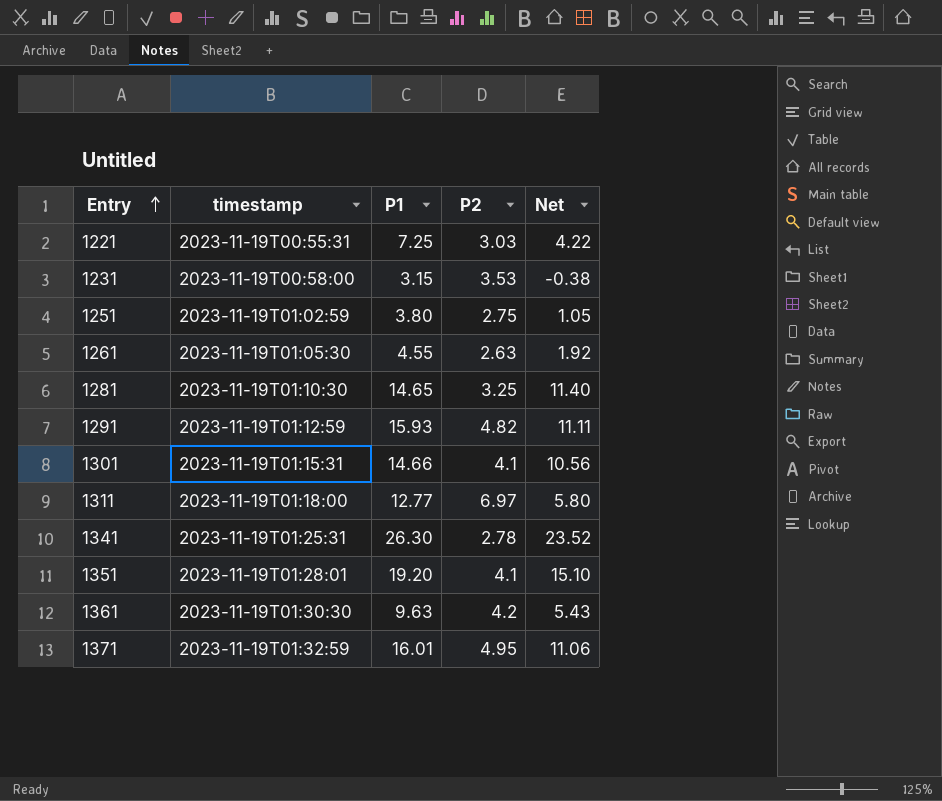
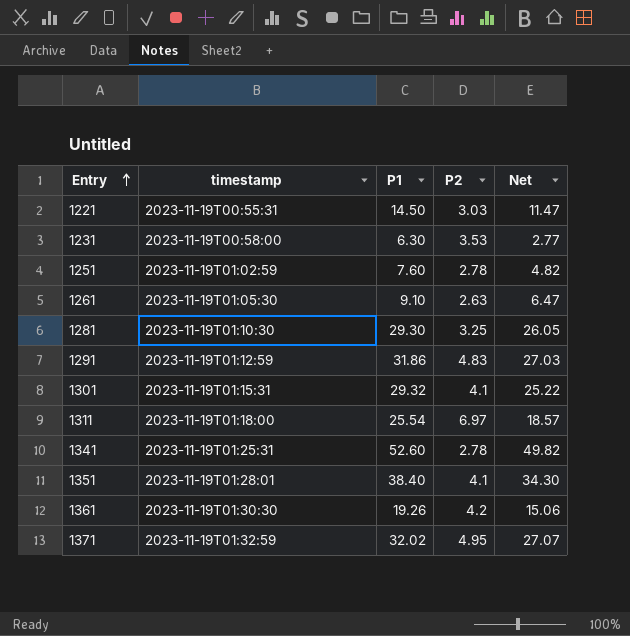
1221 | P1: 7.25 -> 14.50
1221 | Net: 4.22 -> 11.47
1231 | P1: 3.15 -> 6.30
1231 | Net: -0.38 -> 2.77
1251 | P1: 3.80 -> 7.60
1251 | P2: 2.75 -> 2.78
1251 | Net: 1.05 -> 4.82
1261 | P1: 4.55 -> 9.10
1261 | Net: 1.92 -> 6.47
1281 | P1: 14.65 -> 29.30
1281 | Net: 11.40 -> 26.05
1291 | P1: 15.93 -> 31.86
1291 | P2: 4.82 -> 4.83
1291 | Net: 11.11 -> 27.03
1301 | P1: 14.66 -> 29.32
1301 | Net: 10.56 -> 25.22
1311 | P1: 12.77 -> 25.54
1311 | Net: 5.80 -> 18.57
1341 | P1: 26.30 -> 52.60
1341 | Net: 23.52 -> 49.82
1351 | P1: 19.20 -> 38.40
1351 | Net: 15.10 -> 34.30
1361 | P1: 9.63 -> 19.26
1361 | Net: 5.43 -> 15.06
1371 | P1: 16.01 -> 32.02
1371 | Net: 11.06 -> 27.07

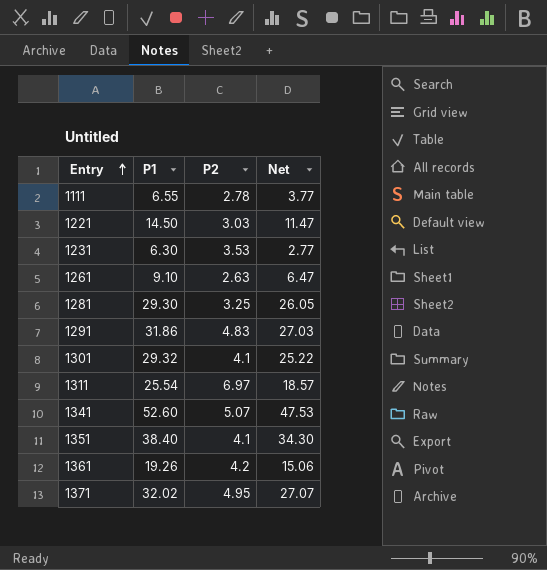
column timestamp | position: 2 -> none
row 1251: 2023-11-19T01:02:59 | 7.60 | 2.78 | 4.82 -> none
row 1111: none -> 6.55 | 2.78 | 3.77
1341 | P2: 2.78 -> 5.07
1341 | Net: 49.82 -> 47.53

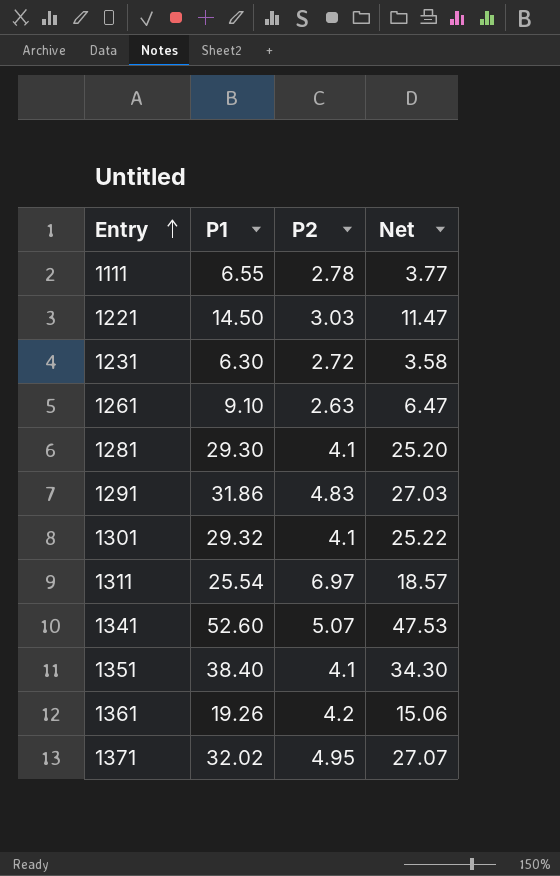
1231 | P2: 3.53 -> 2.72
1231 | Net: 2.77 -> 3.58
1281 | P2: 3.25 -> 4.1
1281 | Net: 26.05 -> 25.20

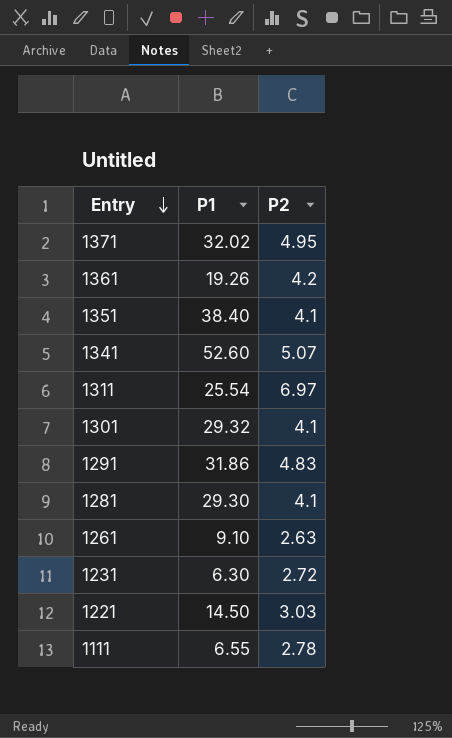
row order: Entry ascending -> Entry descending
column Net | formula: [P1] - [P2] -> none

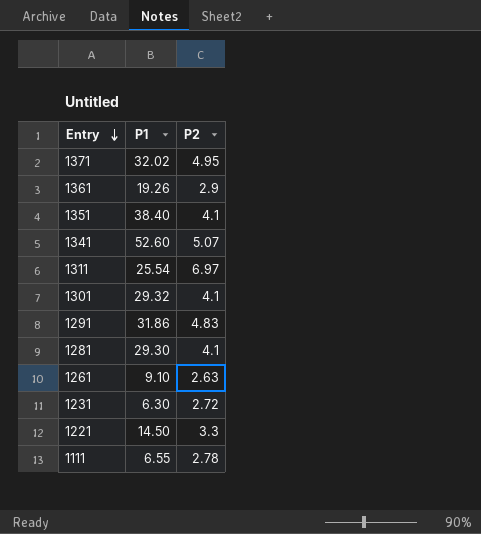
1361 | P2: 4.2 -> 2.9
1221 | P2: 3.03 -> 3.3

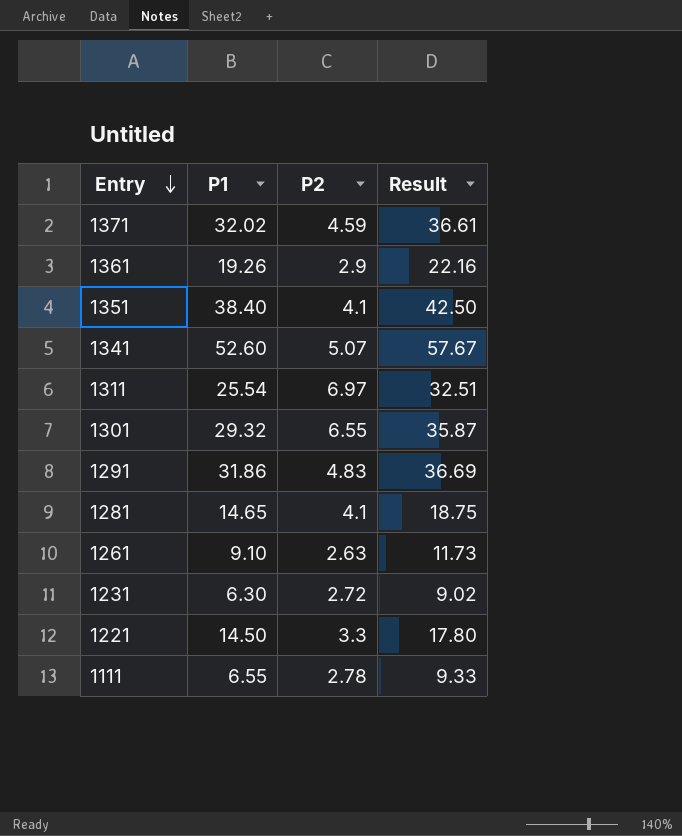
column Result | formula: none -> [P1] + [P2]
1371 | P2: 4.95 -> 4.59
1301 | P2: 4.1 -> 6.55
1281 | P1: 29.30 -> 14.65

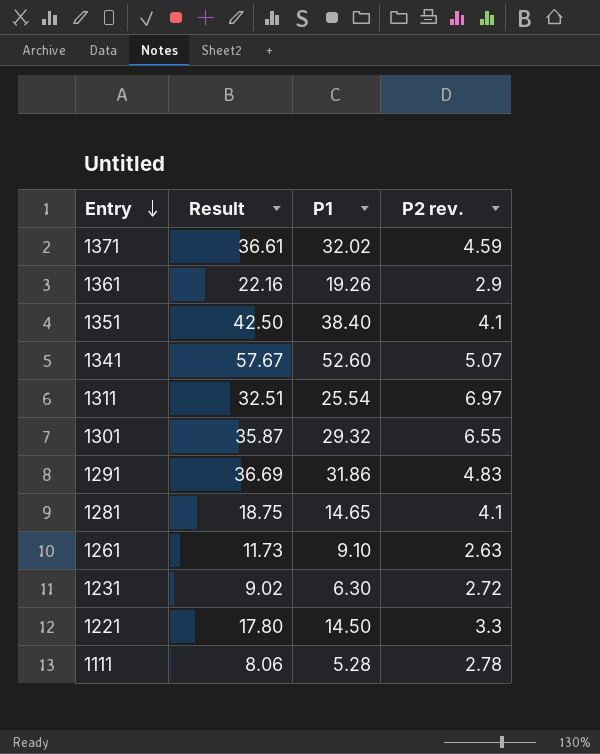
column Result | position: 4 -> 2
column name: P2 -> P2 rev.
1111 | Result: 9.33 -> 8.06
1111 | P1: 6.55 -> 5.28

